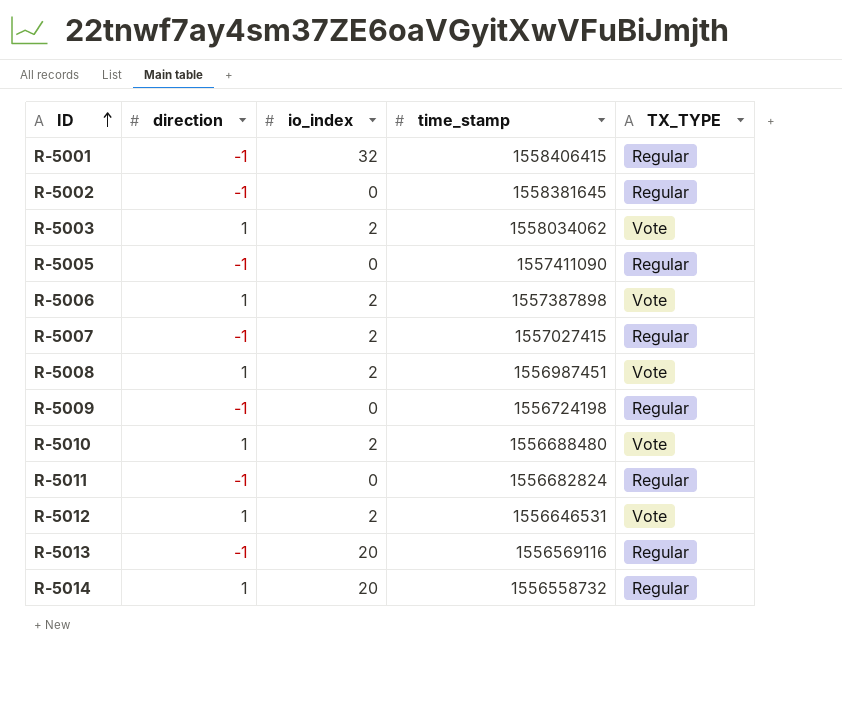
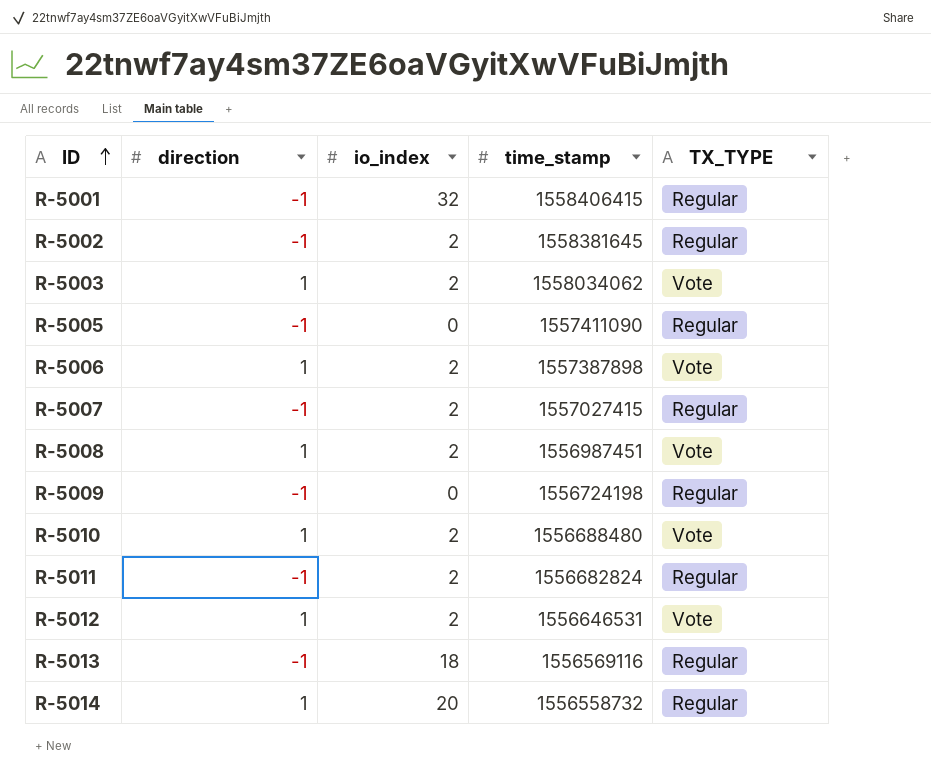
R-5002 | io_index: 0 -> 2
R-5011 | io_index: 0 -> 2
R-5013 | io_index: 20 -> 18

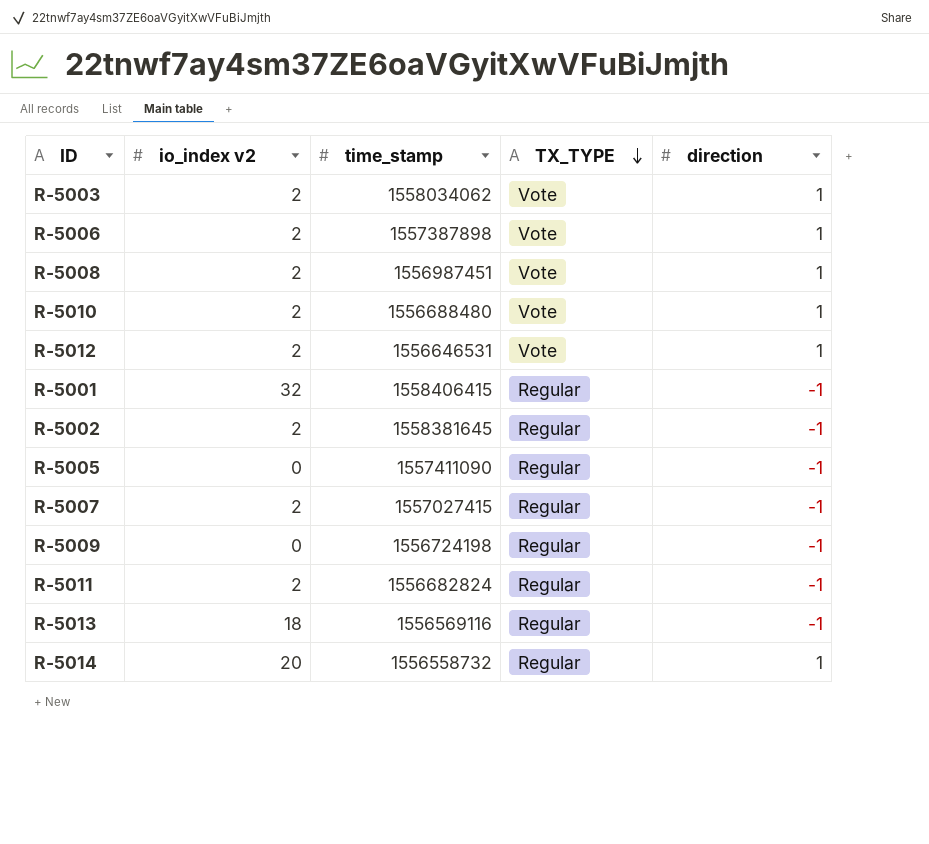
row order: ID ascending -> TX_TYPE descending
column name: io_index -> io_index v2
column direction | position: 2 -> 5

